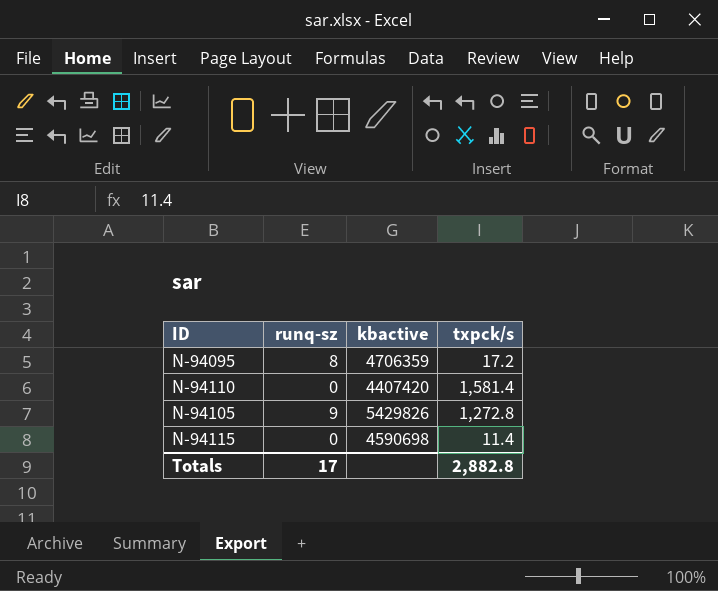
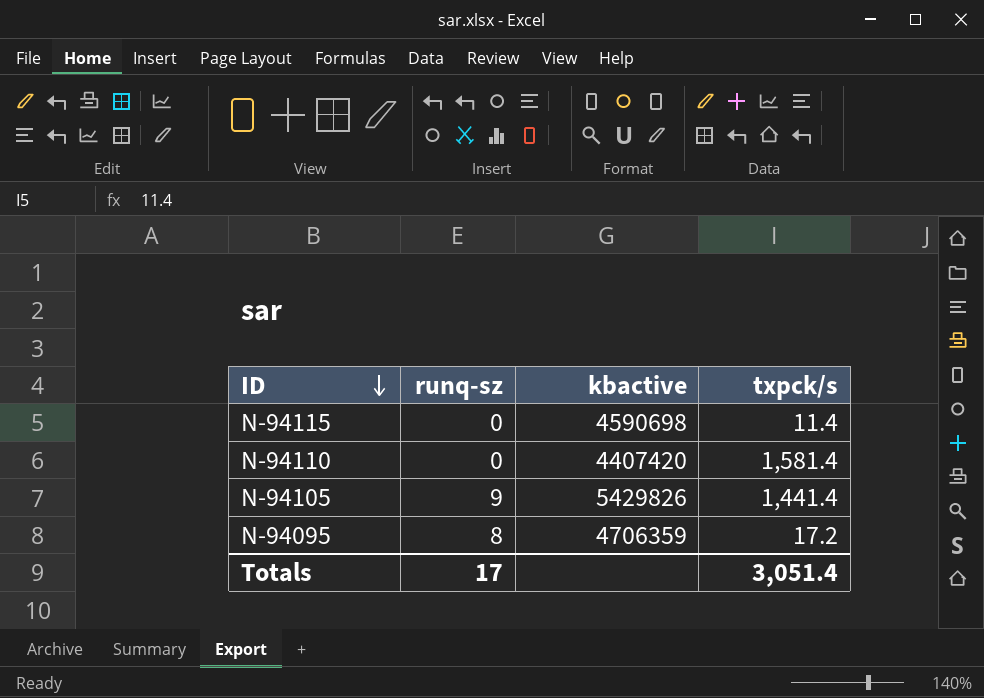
row order: none -> ID descending
N-94105 | txpck/s: 1,272.8 -> 1,441.4
Totals | txpck/s: 2,882.8 -> 3,051.4

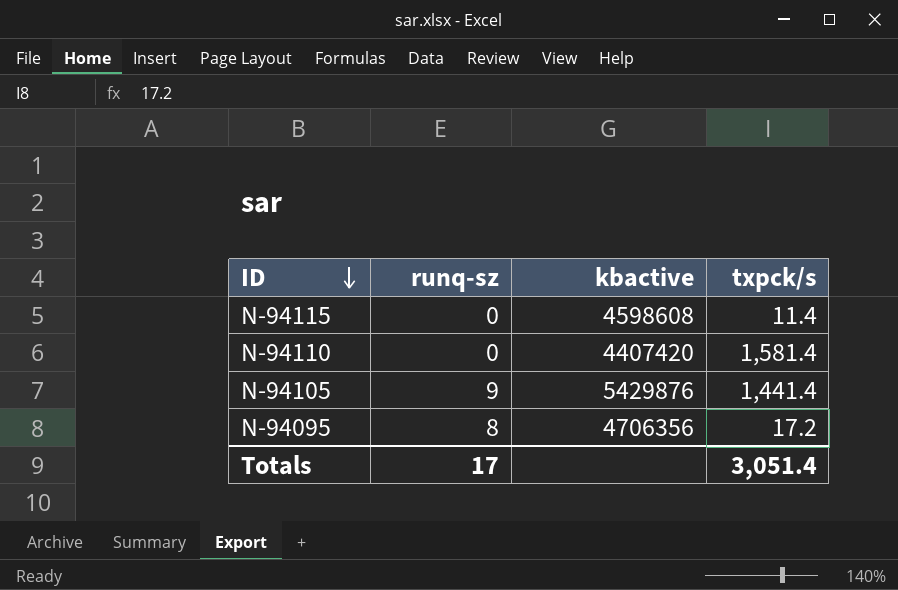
N-94115 | kbactive: 4590698 -> 4598608
N-94105 | kbactive: 5429826 -> 5429876
N-94095 | kbactive: 4706359 -> 4706356

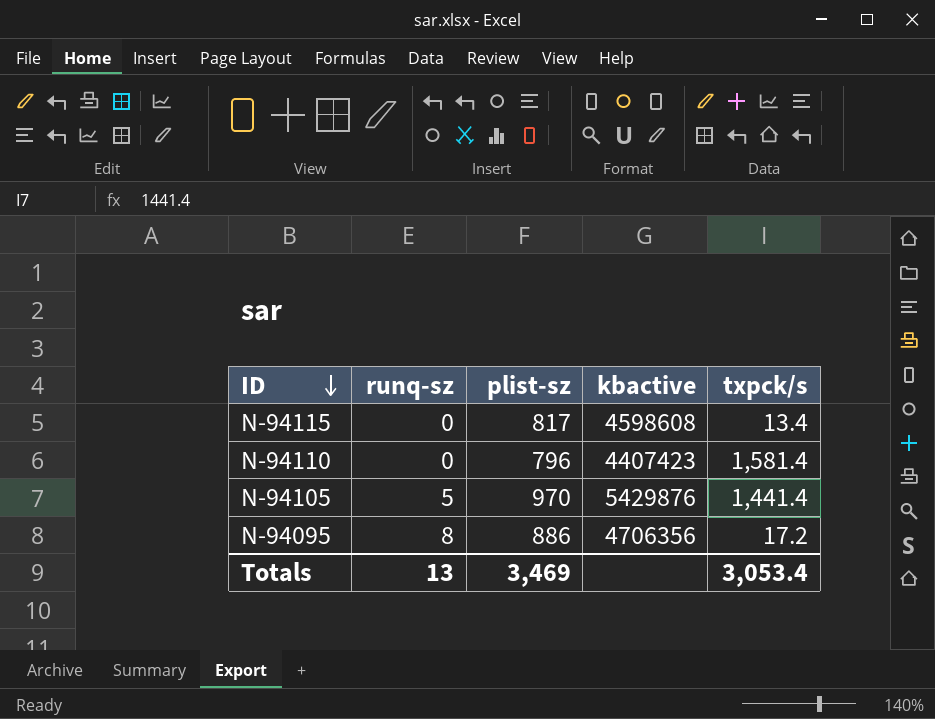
column plist-sz | position: none -> 3
N-94115 | txpck/s: 11.4 -> 13.4
N-94110 | kbactive: 4407420 -> 4407423
N-94105 | runq-sz: 9 -> 5
Totals | runq-sz: 17 -> 13
Totals | txpck/s: 3,051.4 -> 3,053.4

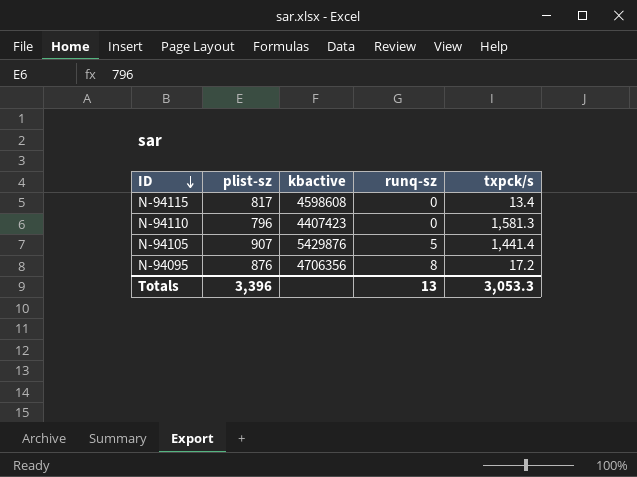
column runq-sz | position: 2 -> 4
N-94110 | txpck/s: 1,581.4 -> 1,581.3
N-94105 | plist-sz: 970 -> 907
N-94095 | plist-sz: 886 -> 876
Totals | plist-sz: 3,469 -> 3,396
Totals | txpck/s: 3,053.4 -> 3,053.3

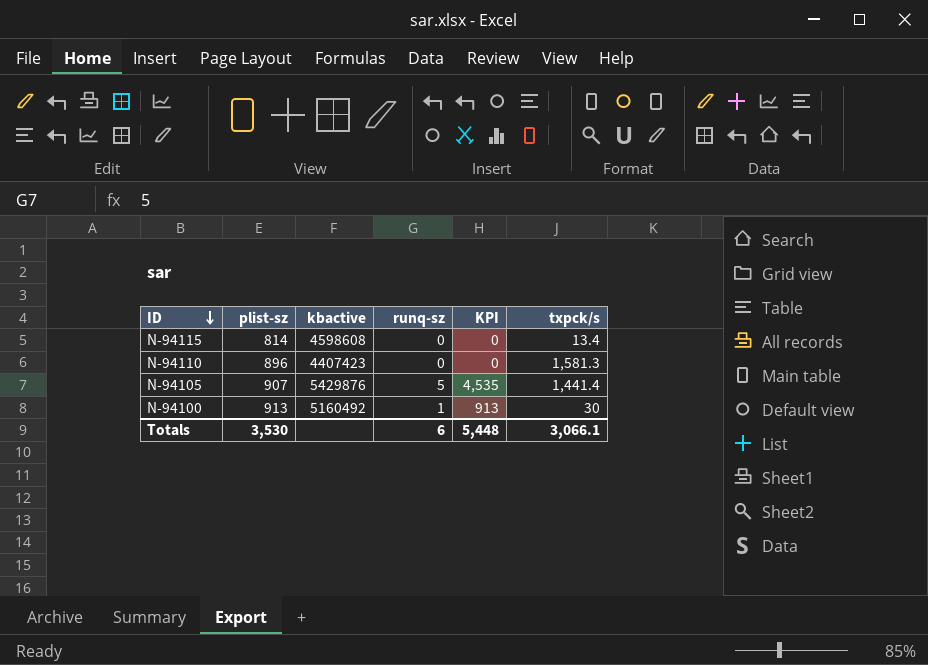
column KPI | formula: none -> [plist-sz] * [runq-sz]
row N-94095: 876 | 4706356 | 8 | 17.2 -> none
N-94115 | plist-sz: 817 -> 814
N-94110 | plist-sz: 796 -> 896
row N-94100: none -> 913 | 5160492 | 1 | 913 | 30
Totals | plist-sz: 3,396 -> 3,530
Totals | runq-sz: 13 -> 6
Totals | txpck/s: 3,053.3 -> 3,066.1

